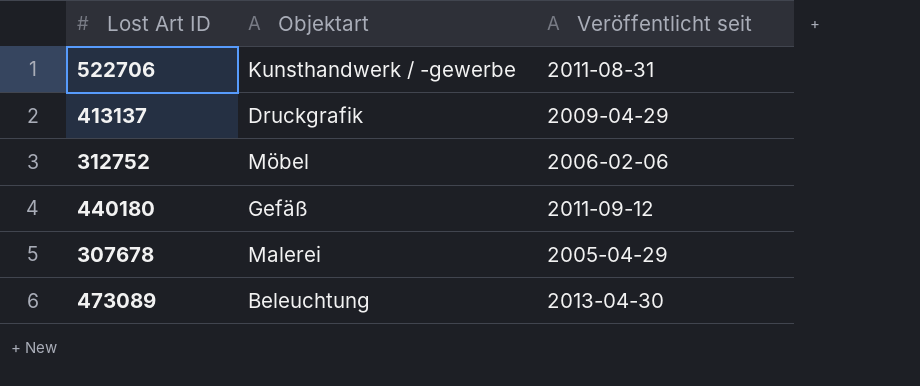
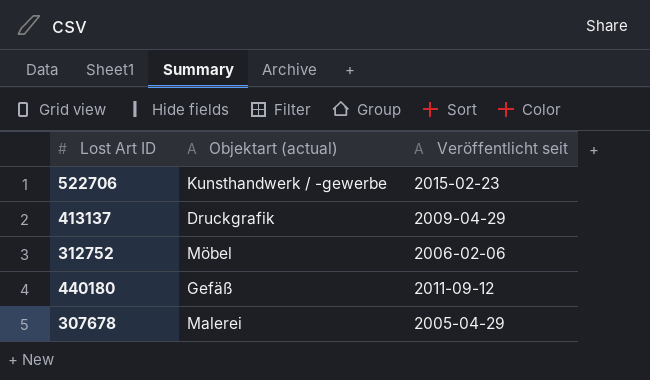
column name: Objektart -> Objektart (actual)
row 473089: Beleuchtung | 2013-04-30 -> none
522706 | Veröffentlicht seit: 2011-08-31 -> 2015-02-23

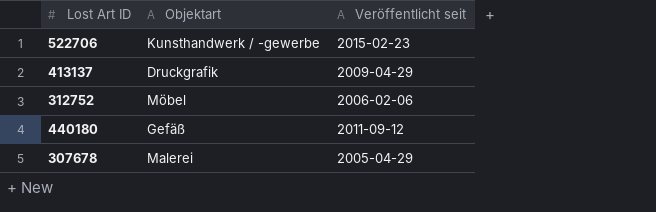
column name: Objektart (actual) -> Objektart

